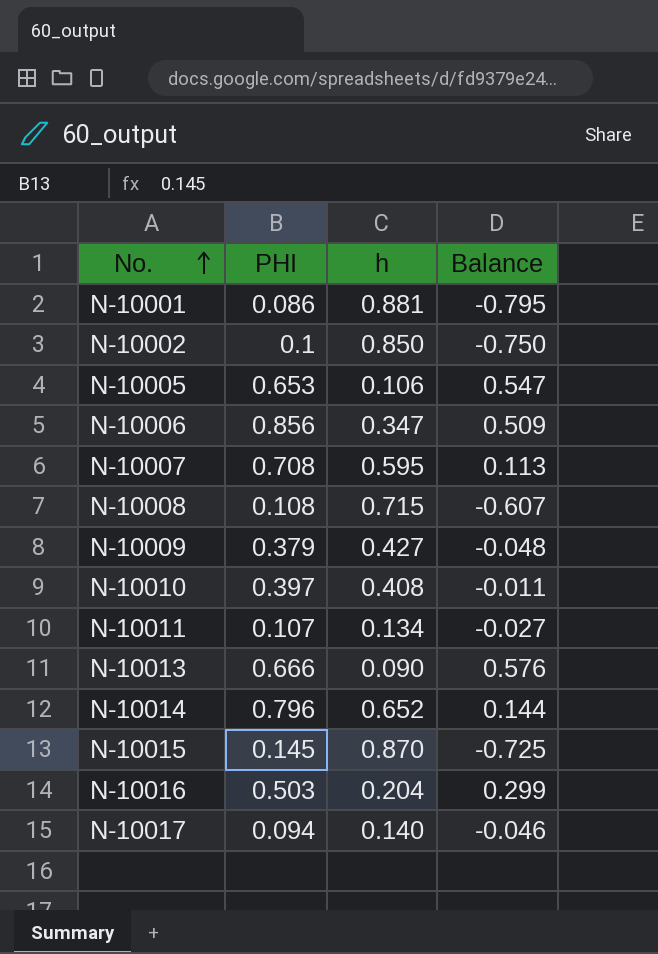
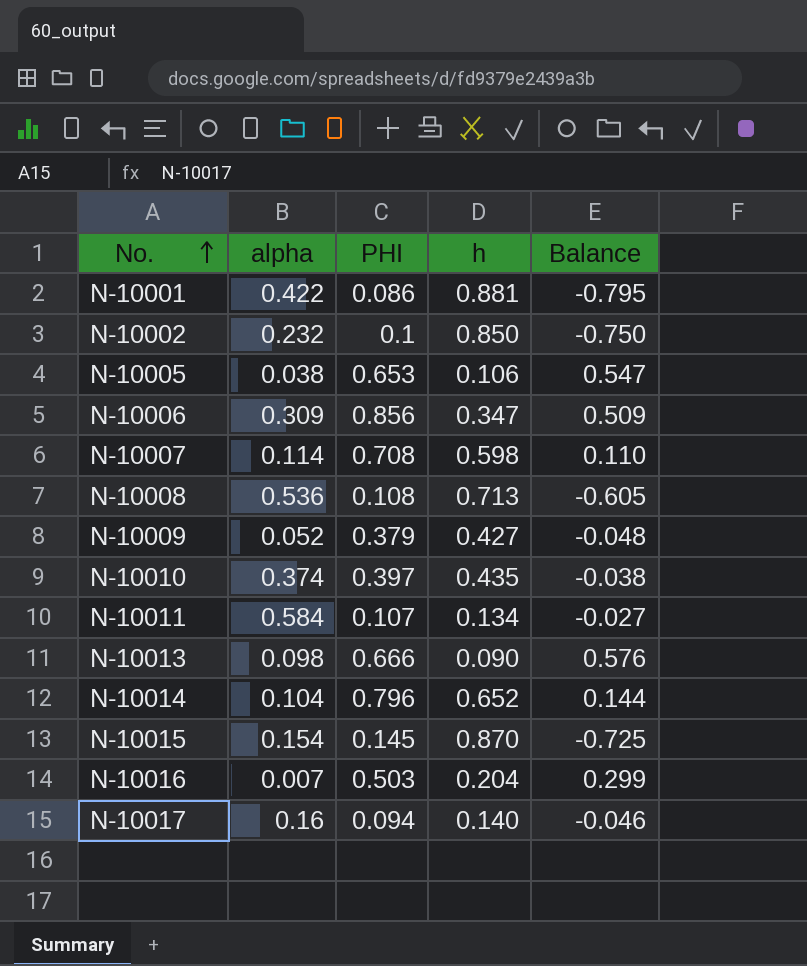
column alpha | position: none -> 2
N-10007 | h: 0.595 -> 0.598
N-10007 | Balance: 0.113 -> 0.110
N-10008 | h: 0.715 -> 0.713
N-10008 | Balance: -0.607 -> -0.605
N-10010 | h: 0.408 -> 0.435
N-10010 | Balance: -0.011 -> -0.038

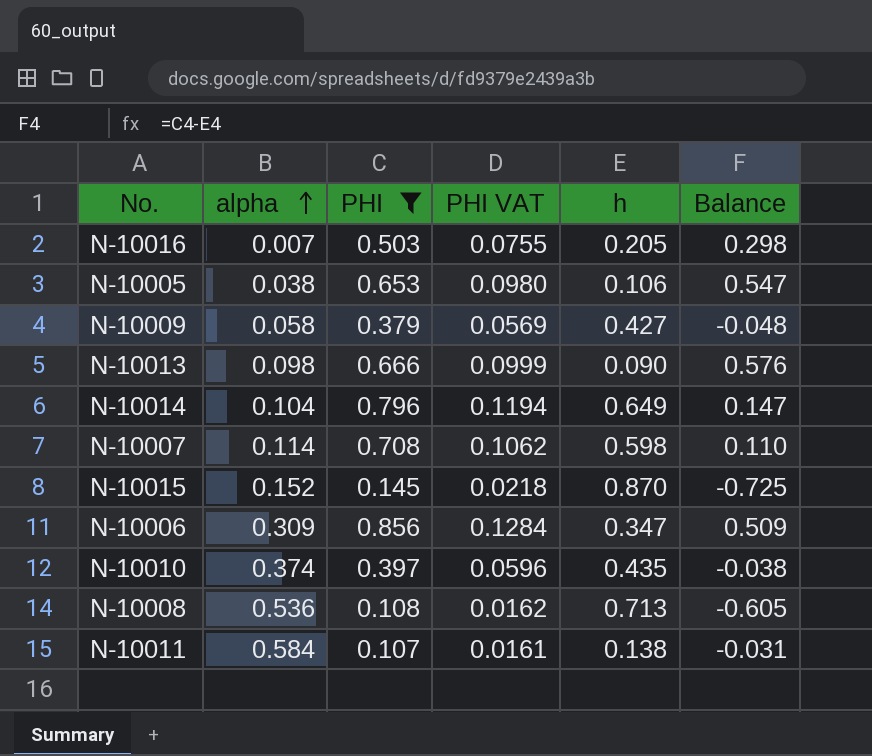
filter: none -> PHI >= 0.107
row order: No. ascending -> alpha ascending
column PHI VAT | formula: none -> [PHI] * 0.15
N-10016 | h: 0.204 -> 0.205
N-10016 | Balance: 0.299 -> 0.298
N-10009 | alpha: 0.052 -> 0.058
N-10014 | h: 0.652 -> 0.649
N-10014 | Balance: 0.144 -> 0.147
N-10015 | alpha: 0.154 -> 0.152
N-10011 | h: 0.134 -> 0.138
N-10011 | Balance: -0.027 -> -0.031

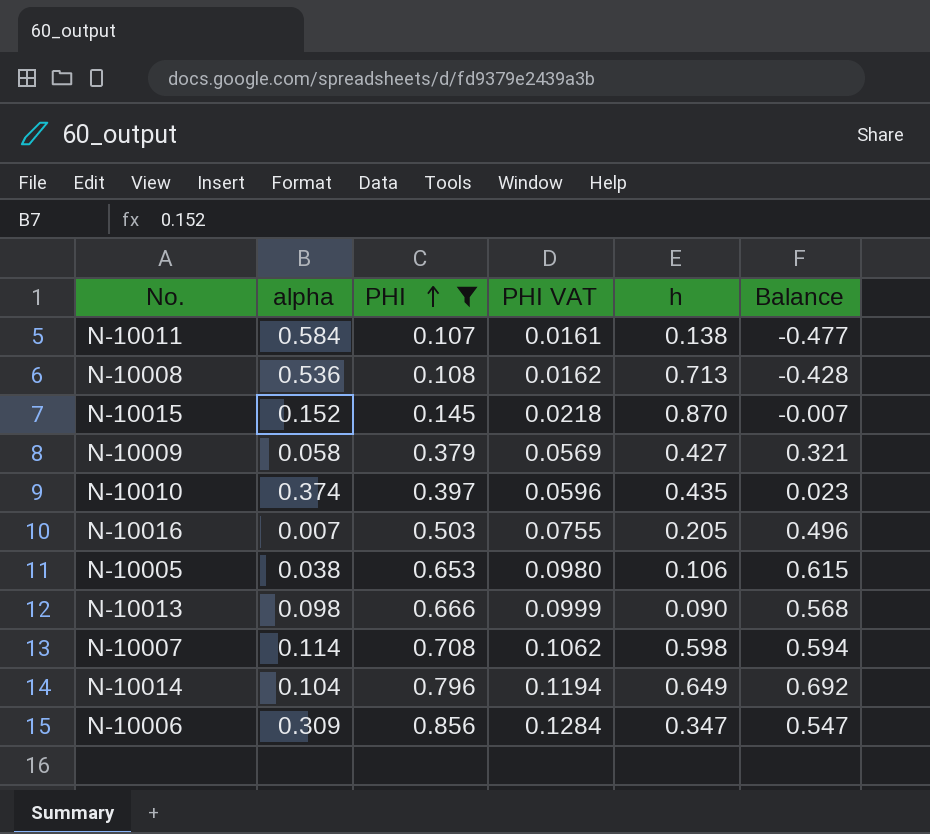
row order: alpha ascending -> PHI ascending
column Balance | formula: [PHI] - [h] -> [PHI] - [alpha]

